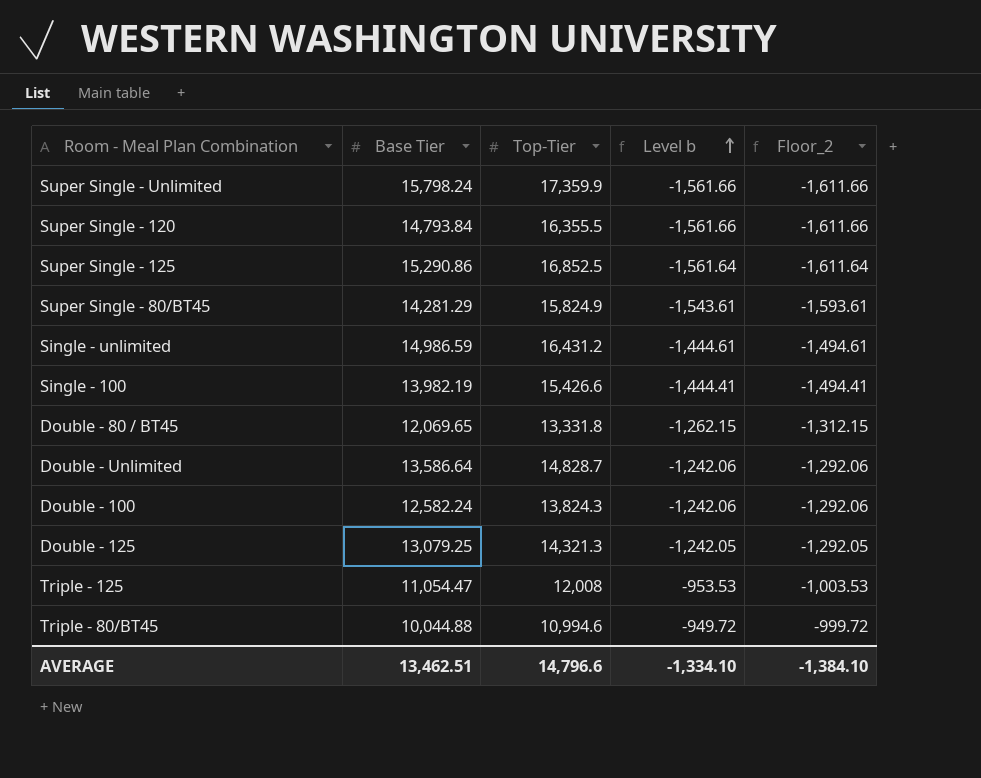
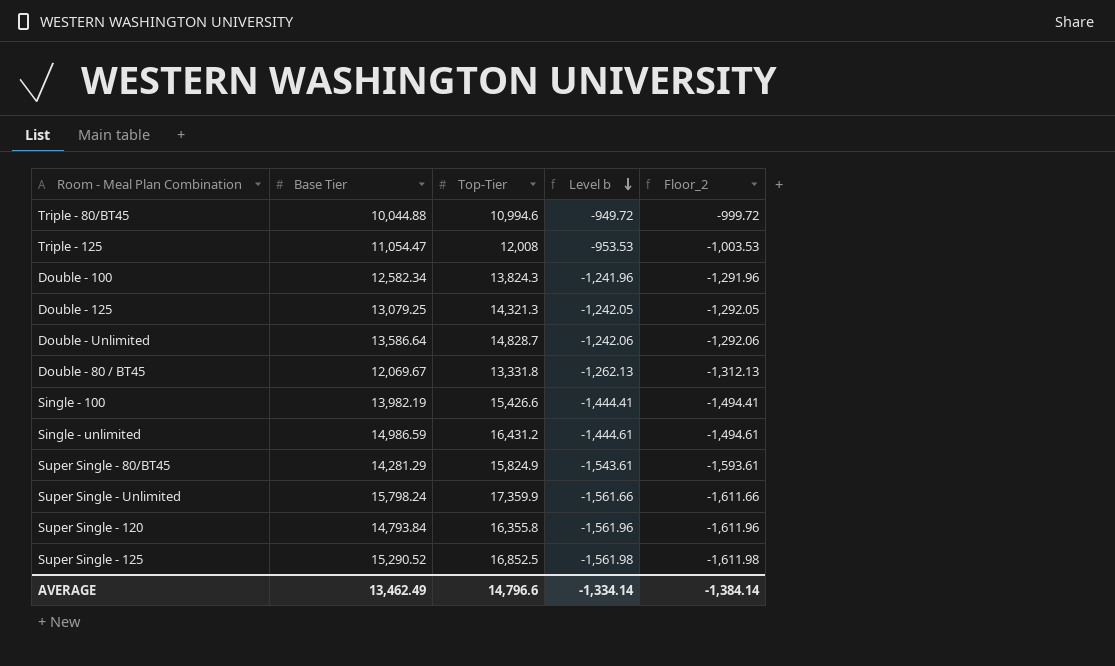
row order: Level b ascending -> Level b descending
Double - 100 | Base Tier: 12,582.24 -> 12,582.34
Double - 100 | Level b: -1,242.06 -> -1,241.96
Double - 100 | Floor_2: -1,292.06 -> -1,291.96
Double - 80 / BT45 | Base Tier: 12,069.65 -> 12,069.67
Double - 80 / BT45 | Level b: -1,262.15 -> -1,262.13
Double - 80 / BT45 | Floor_2: -1,312.15 -> -1,312.13
Super Single - 120 | Top-Tier: 16,355.5 -> 16,355.8
Super Single - 120 | Level b: -1,561.66 -> -1,561.96
Super Single - 120 | Floor_2: -1,611.66 -> -1,611.96
Super Single - 125 | Base Tier: 15,290.86 -> 15,290.52
Super Single - 125 | Level b: -1,561.64 -> -1,561.98
Super Single - 125 | Floor_2: -1,611.64 -> -1,611.98
AVERAGE | Base Tier: 13,462.51 -> 13,462.49
AVERAGE | Level b: -1,334.10 -> -1,334.14
AVERAGE | Floor_2: -1,384.10 -> -1,384.14

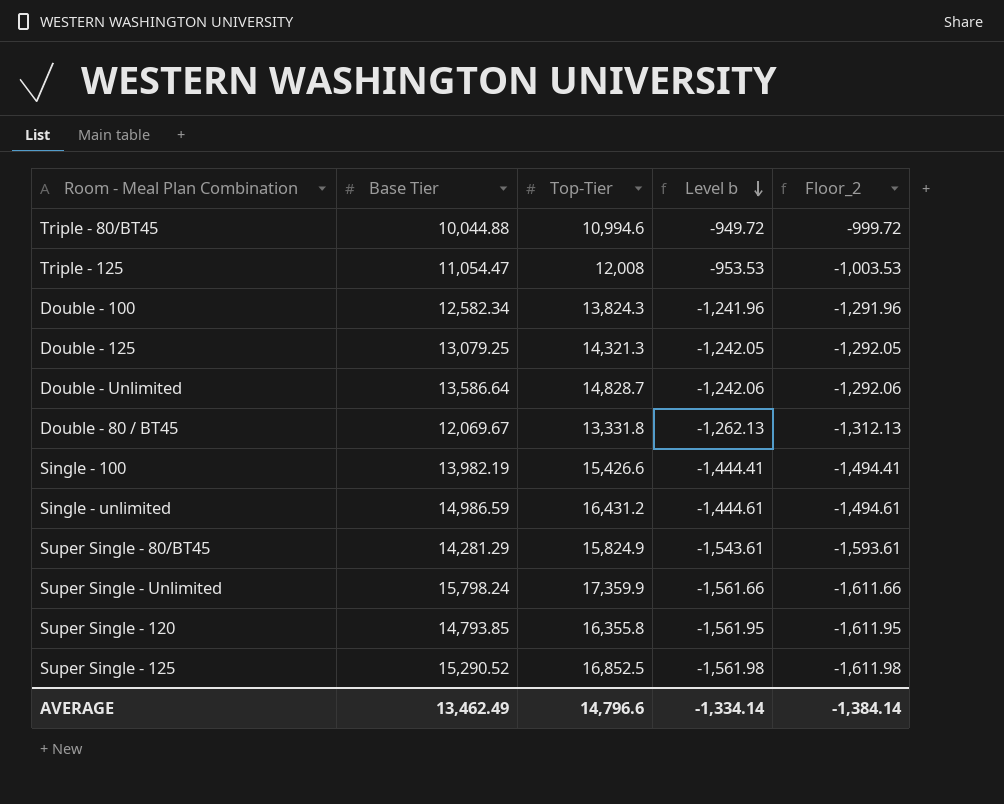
Super Single - 120 | Base Tier: 14,793.84 -> 14,793.85
Super Single - 120 | Level b: -1,561.96 -> -1,561.95
Super Single - 120 | Floor_2: -1,611.96 -> -1,611.95

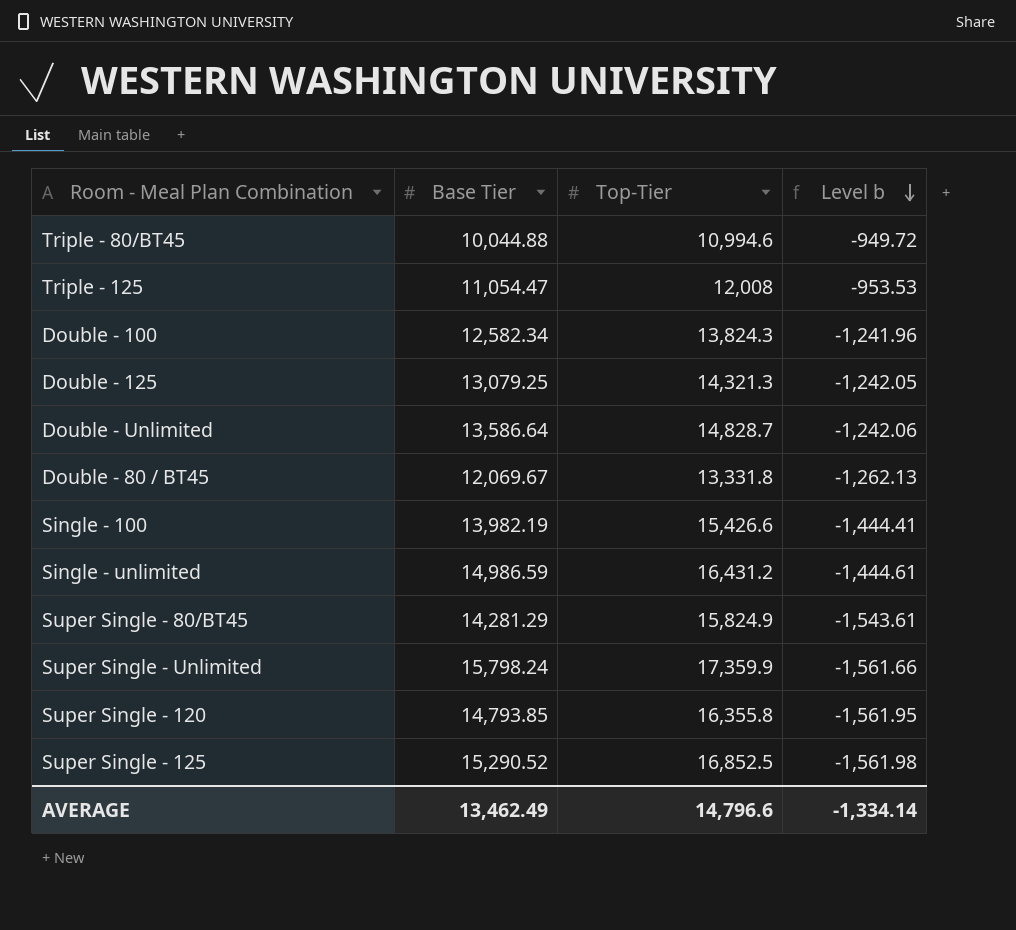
column Floor_2 | formula: [Level b] - 50 -> none

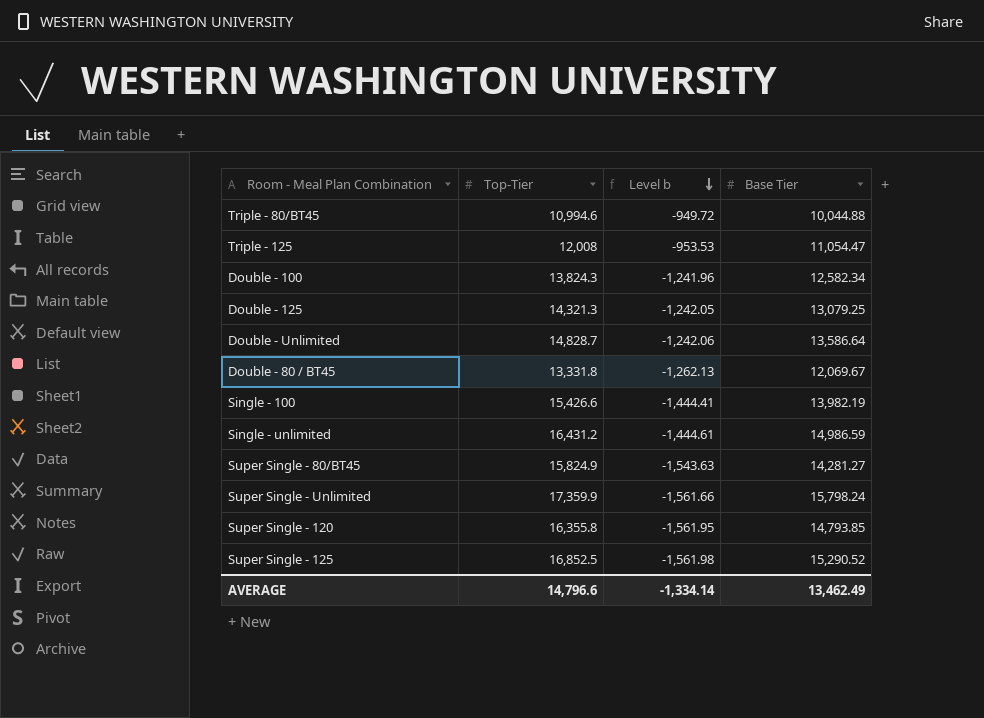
column Base Tier | position: 2 -> 4
Super Single - 80/BT45 | Level b: -1,543.61 -> -1,543.63
Super Single - 80/BT45 | Base Tier: 14,281.29 -> 14,281.27

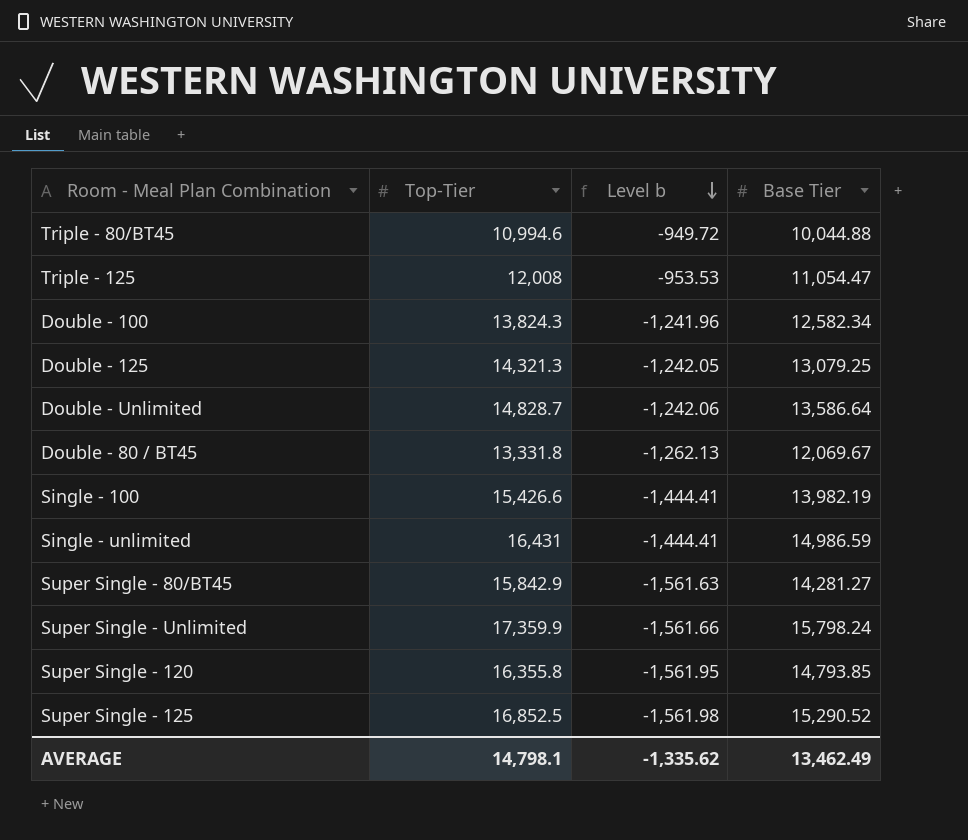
Single - unlimited | Top-Tier: 16,431.2 -> 16,431
Single - unlimited | Level b: -1,444.61 -> -1,444.41
Super Single - 80/BT45 | Top-Tier: 15,824.9 -> 15,842.9
Super Single - 80/BT45 | Level b: -1,543.63 -> -1,561.63
AVERAGE | Top-Tier: 14,796.6 -> 14,798.1
AVERAGE | Level b: -1,334.14 -> -1,335.62

